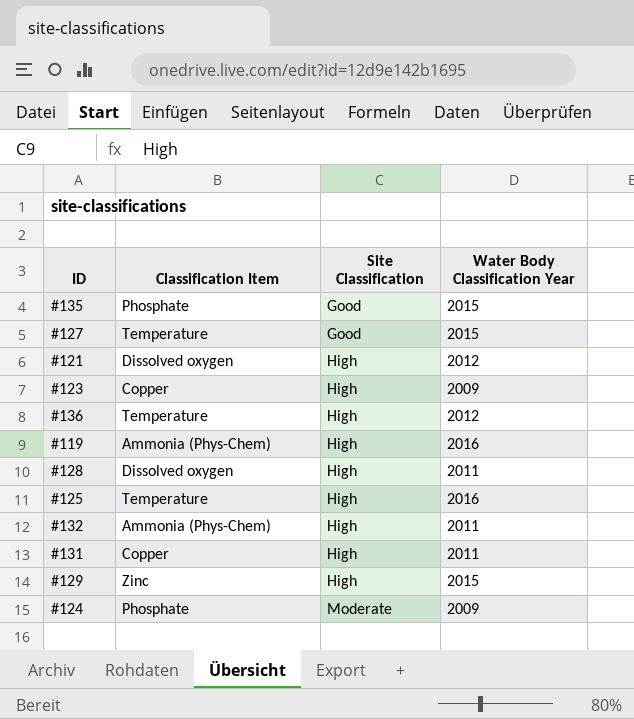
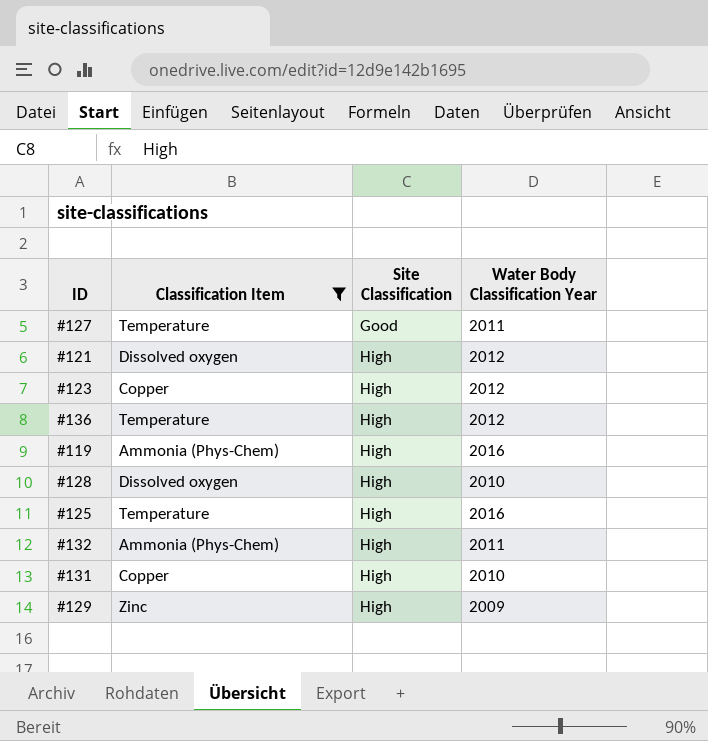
filter: none -> Classification Item != Phosphate
#127 | Water Body Classification Year: 2015 -> 2011
#123 | Water Body Classification Year: 2009 -> 2012
#128 | Water Body Classification Year: 2011 -> 2010
#131 | Water Body Classification Year: 2011 -> 2010
#129 | Water Body Classification Year: 2015 -> 2009

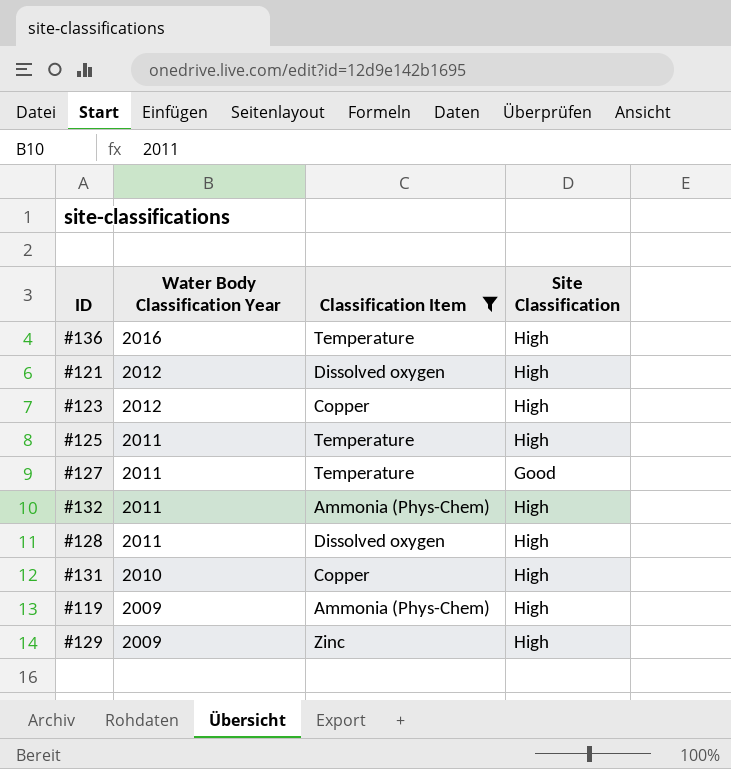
row order: Site Classification ascending -> Water Body Classification Year descending
column Water Body Classification Year | position: 4 -> 2
#136 | Water Body Classification Year: 2012 -> 2016
#125 | Water Body Classification Year: 2016 -> 2011
#128 | Water Body Classification Year: 2010 -> 2011
#119 | Water Body Classification Year: 2016 -> 2009

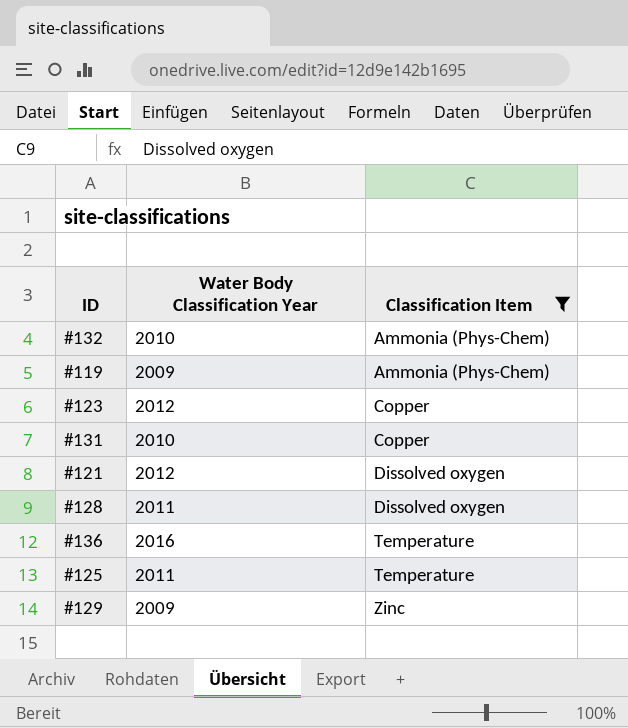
row order: Water Body Classification Year descending -> Classification Item ascending
column Site Classification | position: 4 -> none
row #127: 2011 | Temperature | Good -> none
#132 | Water Body Classification Year: 2011 -> 2010

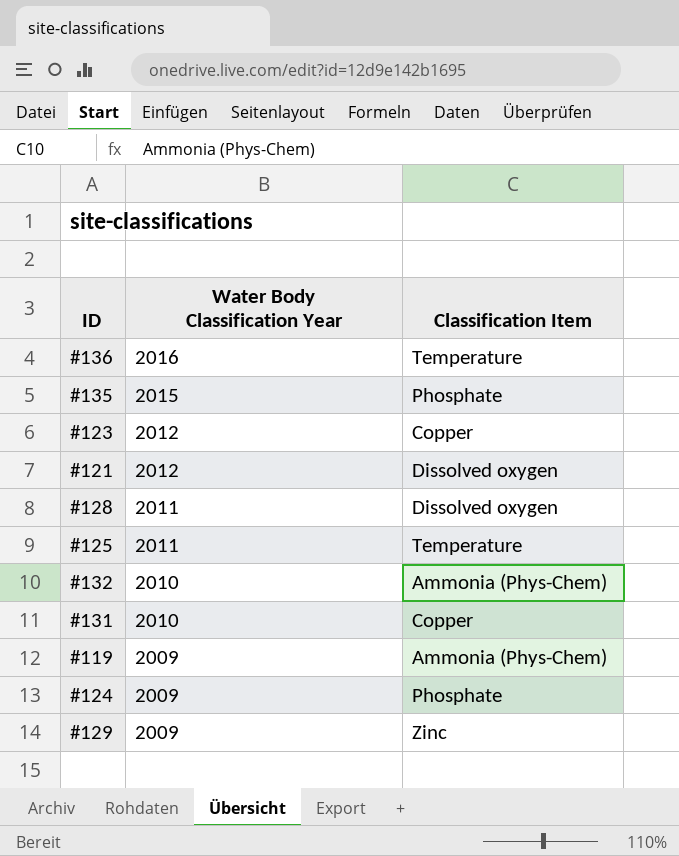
filter: Classification Item != Phosphate -> none
row order: Classification Item ascending -> Water Body Classification Year descending

